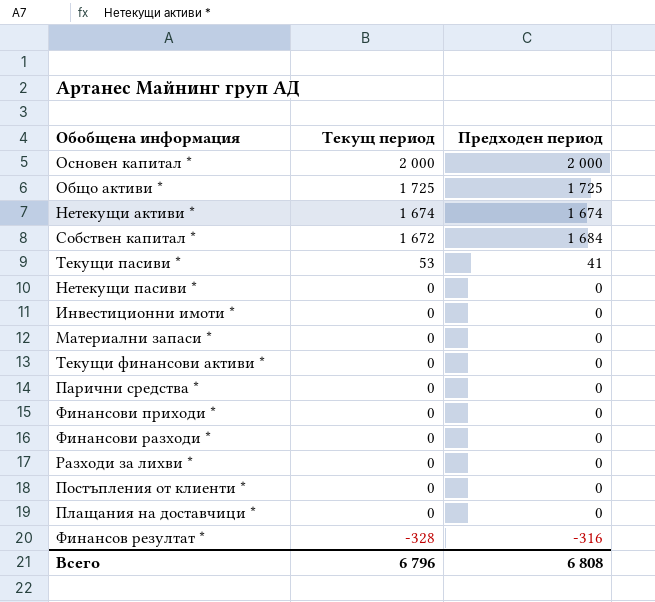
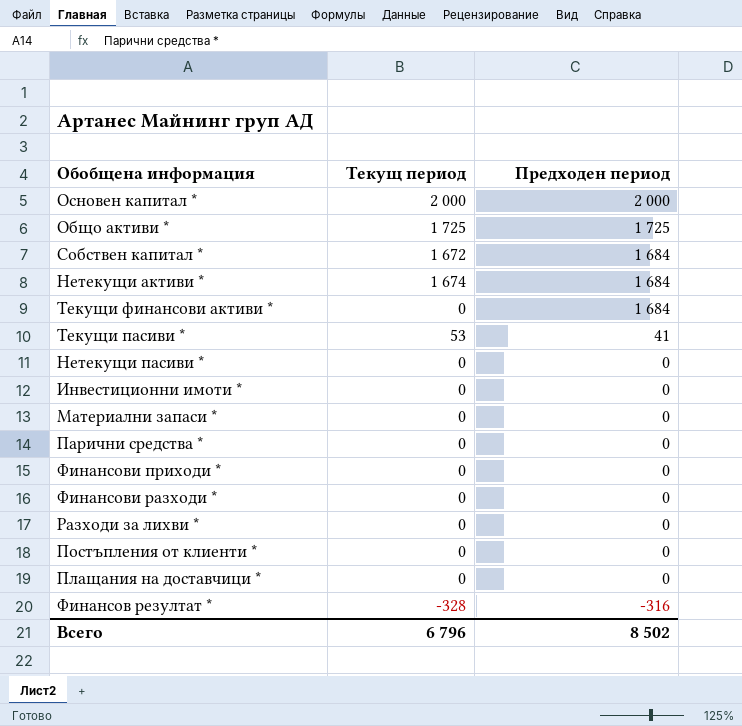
row order: Текущ период descending -> Предходен период descending
Нетекущи активи * | Предходен период: 1 674 -> 1 684
Текущи финансови активи * | Предходен период: 0 -> 1 684
Всего | Предходен период: 6 808 -> 8 502

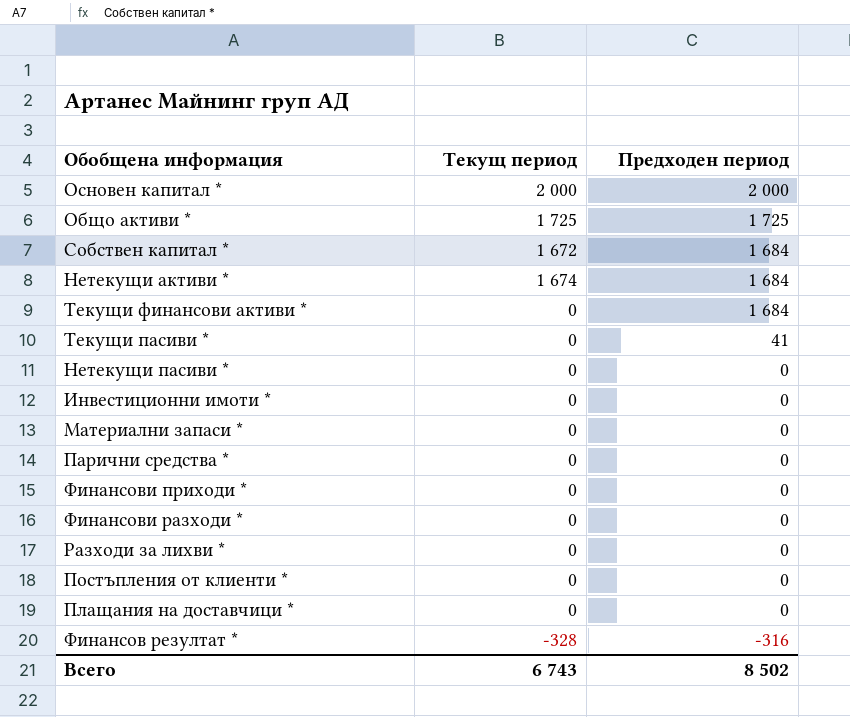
Текущи пасиви * | Текущ период: 53 -> 0
Всего | Текущ период: 6 796 -> 6 743

